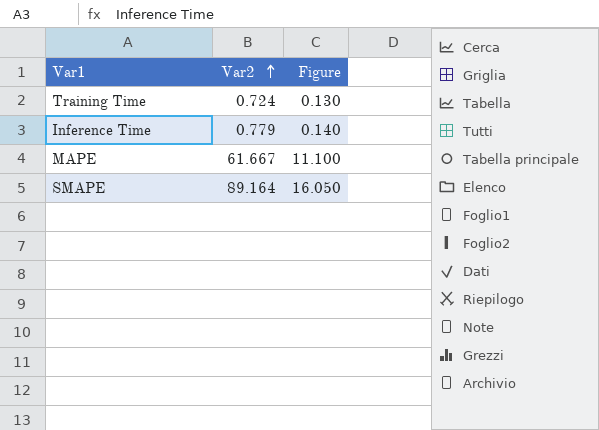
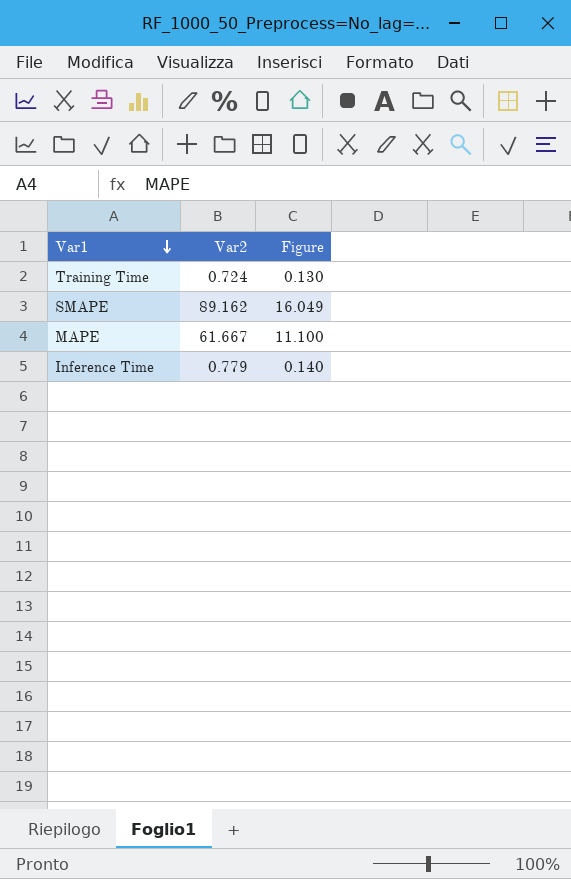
row order: Var2 ascending -> Var1 descending
SMAPE | Var2: 89.164 -> 89.162
SMAPE | Figure: 16.050 -> 16.049

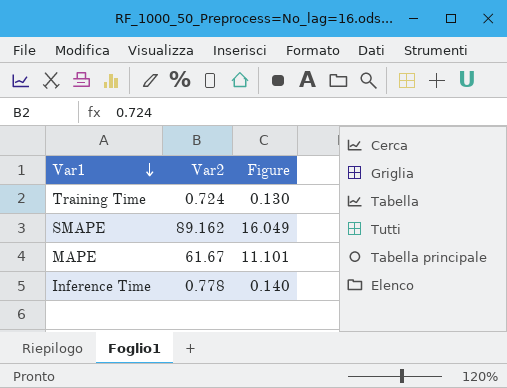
MAPE | Var2: 61.667 -> 61.67
MAPE | Figure: 11.100 -> 11.101
Inference Time | Var2: 0.779 -> 0.778

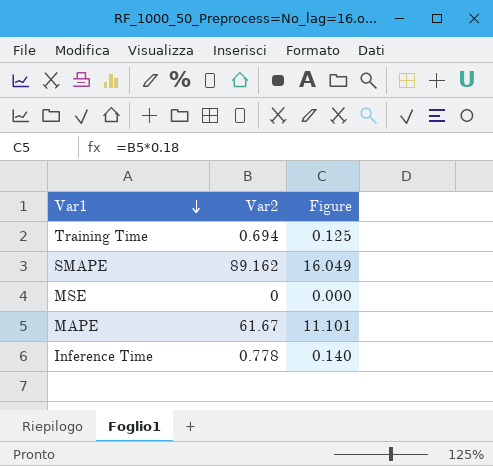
Training Time | Var2: 0.724 -> 0.694
Training Time | Figure: 0.130 -> 0.125
row MSE: none -> 0 | 0.000

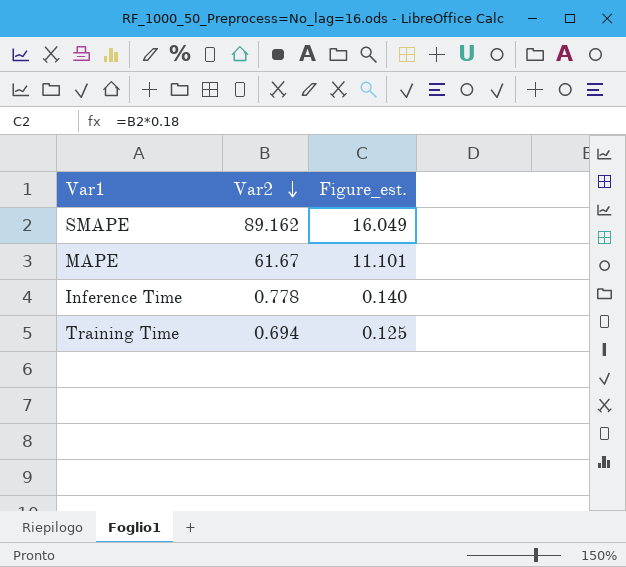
row order: Var1 descending -> Var2 descending
column name: Figure -> Figure_est.
row MSE: 0 | 0.000 -> none

